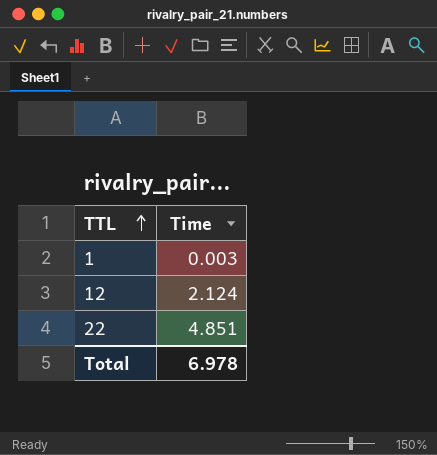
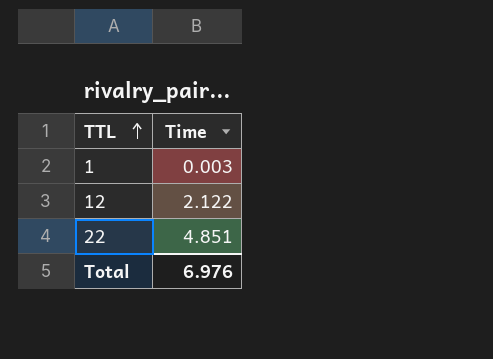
12 | Time: 2.124 -> 2.122
Total | Time: 6.978 -> 6.976

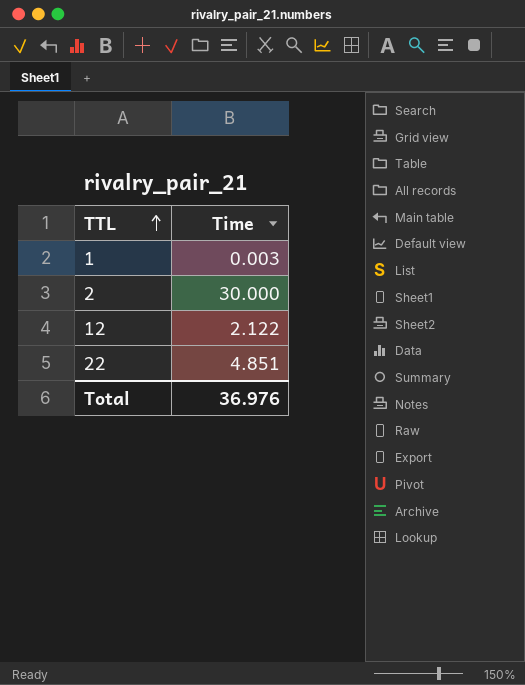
row 2: none -> 30.000
Total | Time: 6.976 -> 36.976

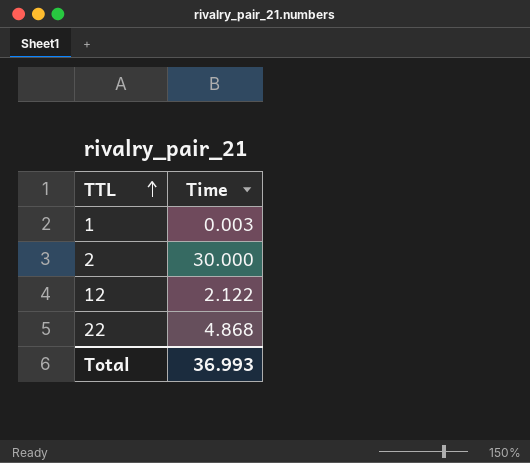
22 | Time: 4.851 -> 4.868
Total | Time: 36.976 -> 36.993

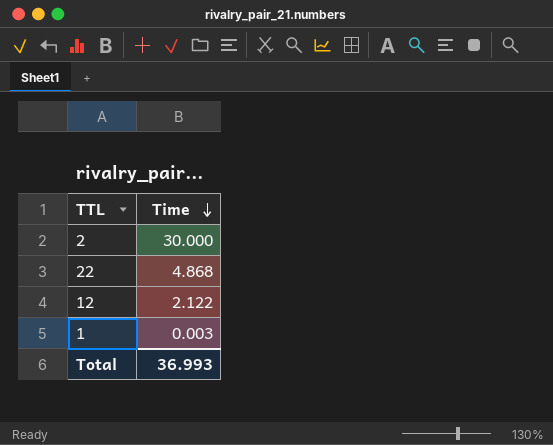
row order: TTL ascending -> Time descending

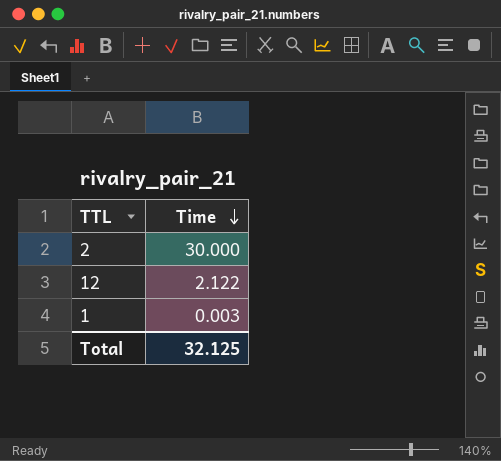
row 22: 4.868 -> none
Total | Time: 36.993 -> 32.125

